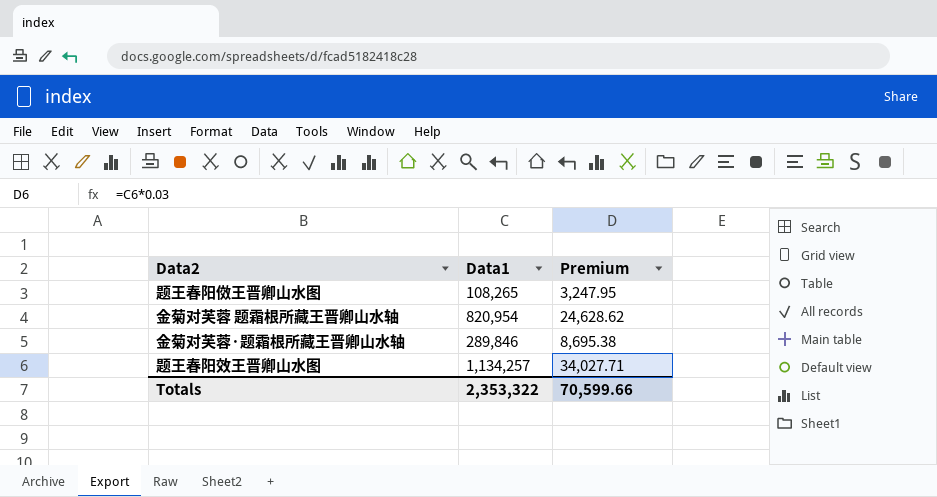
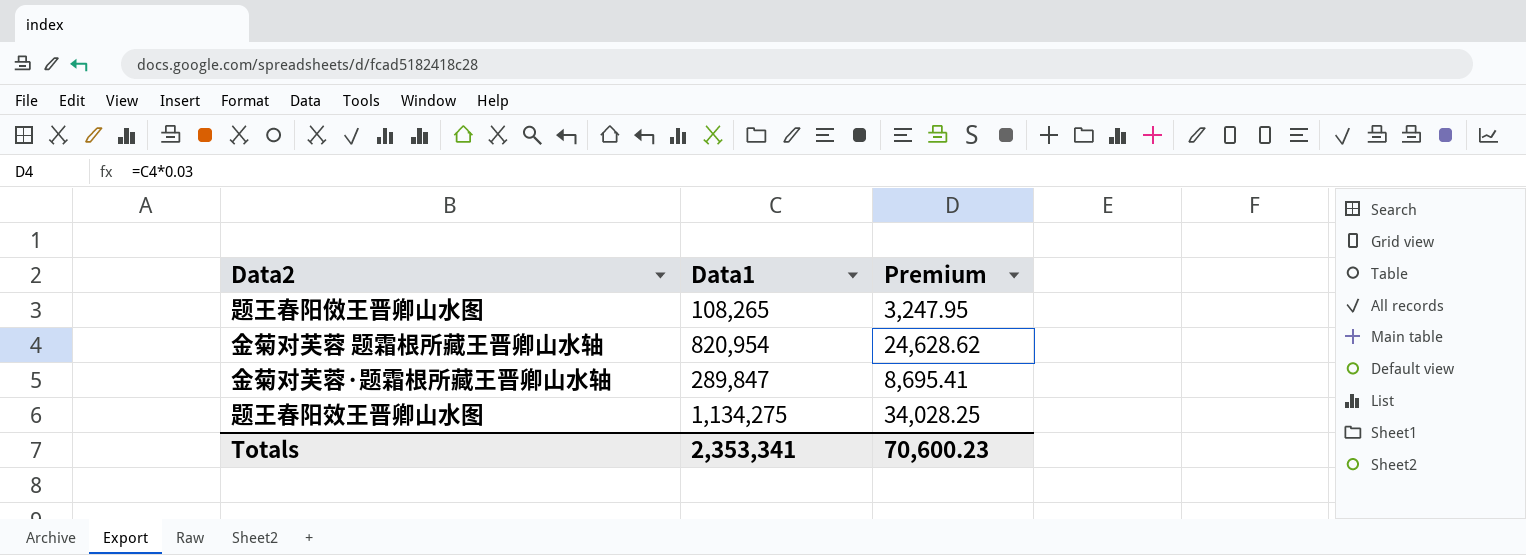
金菊对芙蓉·题霜根所藏王晋卿山水轴 | Data1: 289,846 -> 289,847
金菊对芙蓉·题霜根所藏王晋卿山水轴 | Premium: 8,695.38 -> 8,695.41
题王春阳效王晋卿山水图 | Data1: 1,134,257 -> 1,134,275
题王春阳效王晋卿山水图 | Premium: 34,027.71 -> 34,028.25
Totals | Data1: 2,353,322 -> 2,353,341
Totals | Premium: 70,599.66 -> 70,600.23

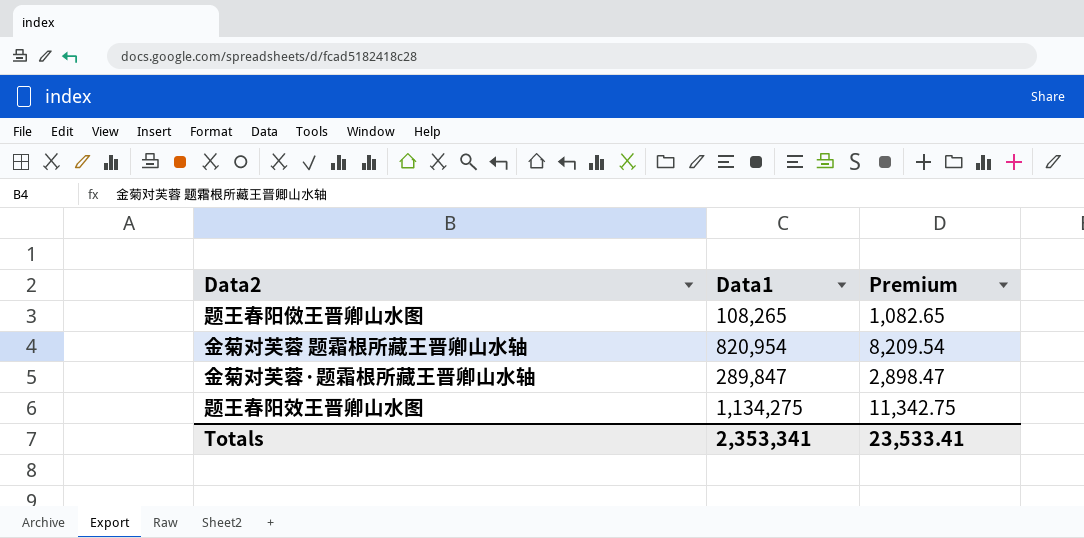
column Premium | formula: [Data1] * 0.03 -> [Data1] * 0.01
Totals | Premium: 70,600.23 -> 23,533.41

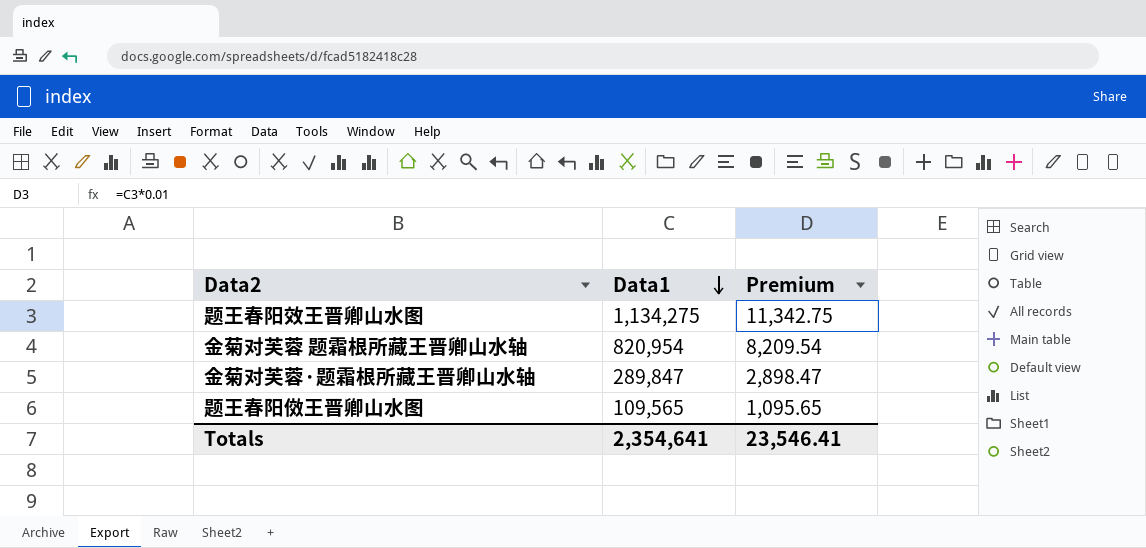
row order: none -> Data1 descending
题王春阳傚王晋卿山水图 | Data1: 108,265 -> 109,565
题王春阳傚王晋卿山水图 | Premium: 1,082.65 -> 1,095.65
Totals | Data1: 2,353,341 -> 2,354,641
Totals | Premium: 23,533.41 -> 23,546.41

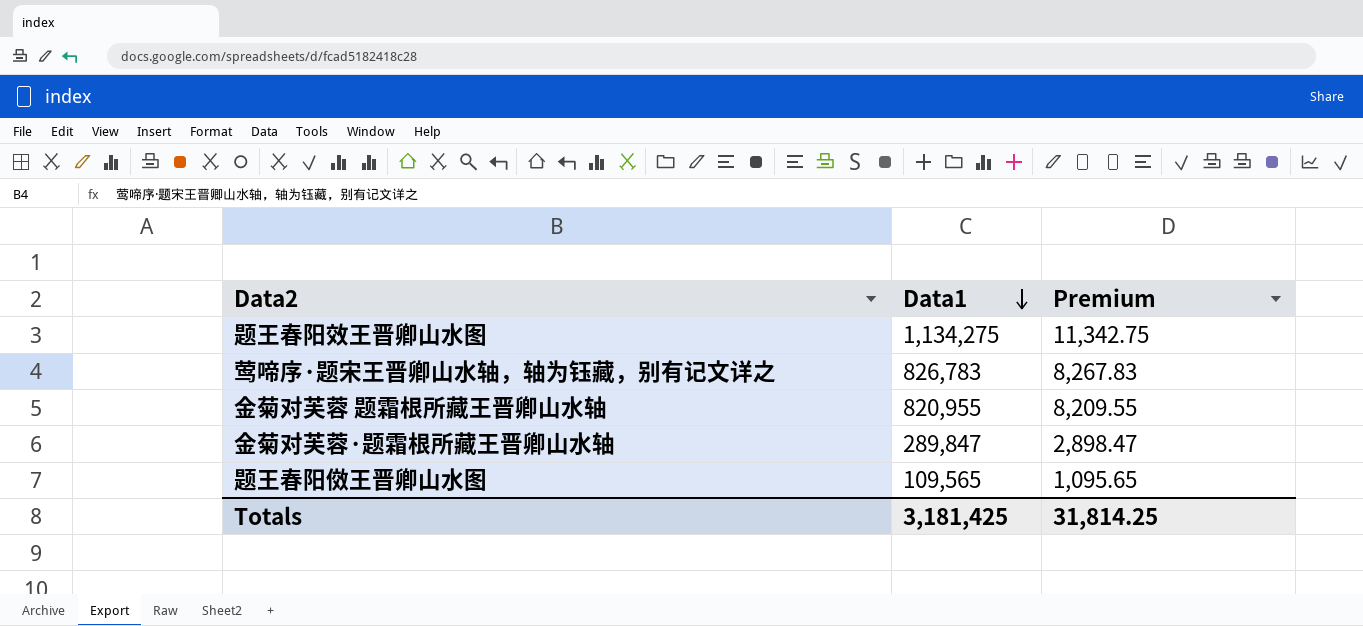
row 莺啼序·题宋王晋卿山水轴，轴为钰藏，别有记文详之: none -> 826,783 | 8,267.83
金菊对芙蓉 题霜根所藏王晋卿山水轴 | Data1: 820,954 -> 820,955
金菊对芙蓉 题霜根所藏王晋卿山水轴 | Premium: 8,209.54 -> 8,209.55
Totals | Data1: 2,354,641 -> 3,181,425
Totals | Premium: 23,546.41 -> 31,814.25

